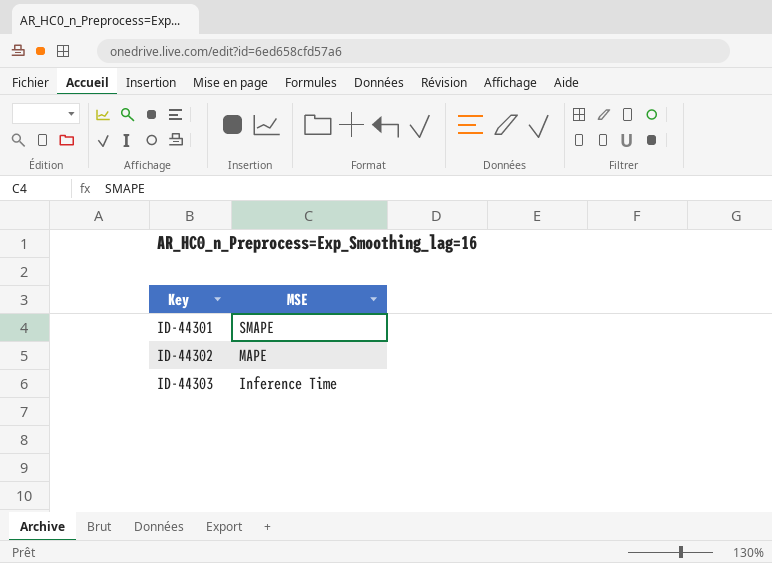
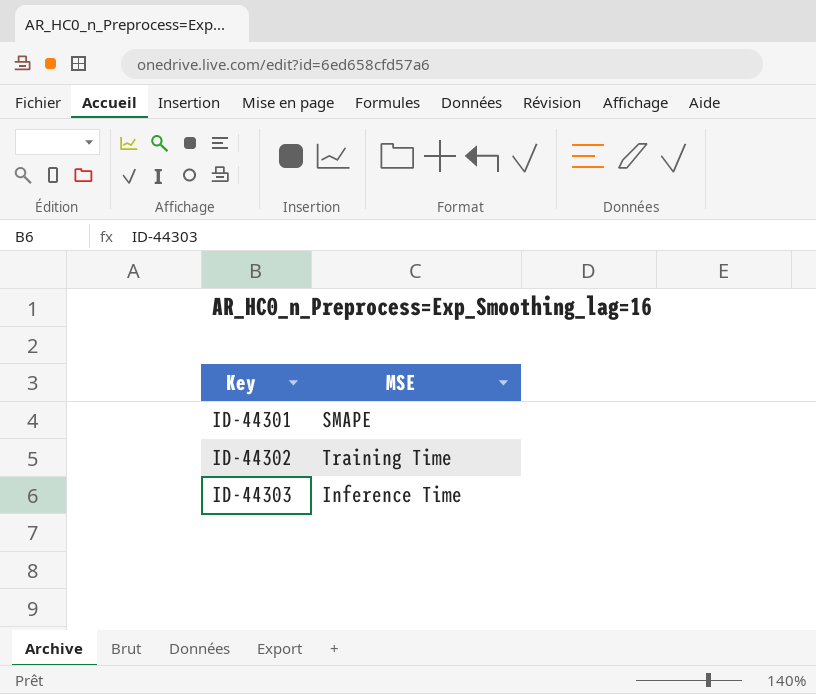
ID-44302 | MSE: MAPE -> Training Time

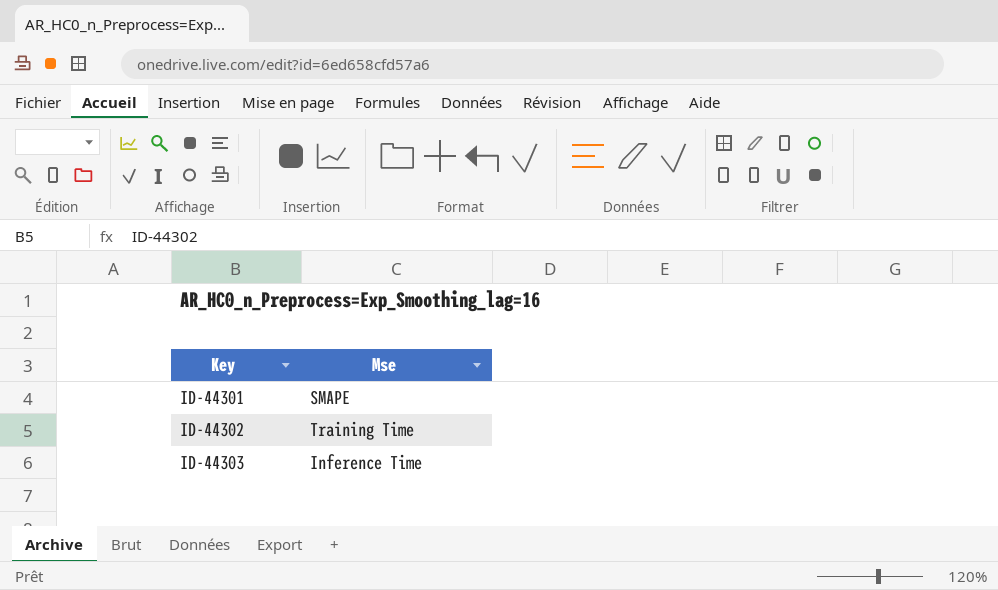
column name: MSE -> Mse

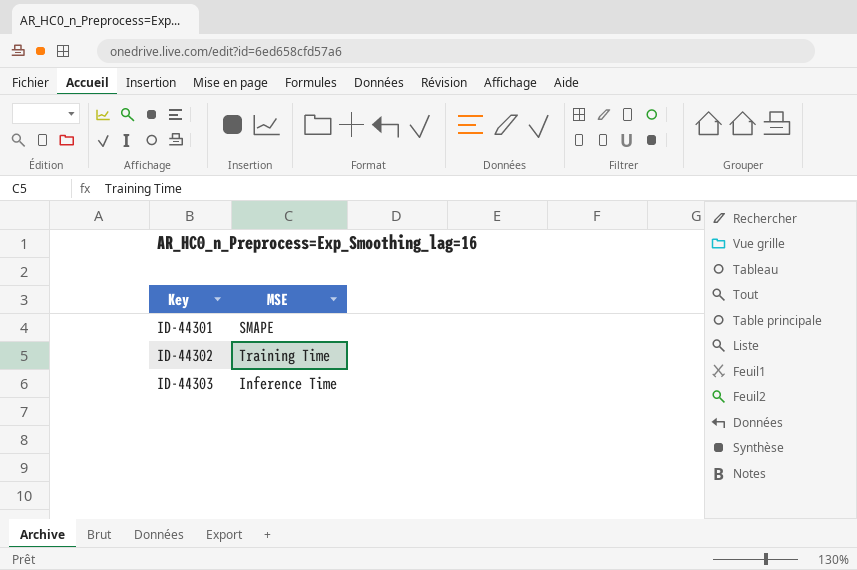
column name: Mse -> MSE

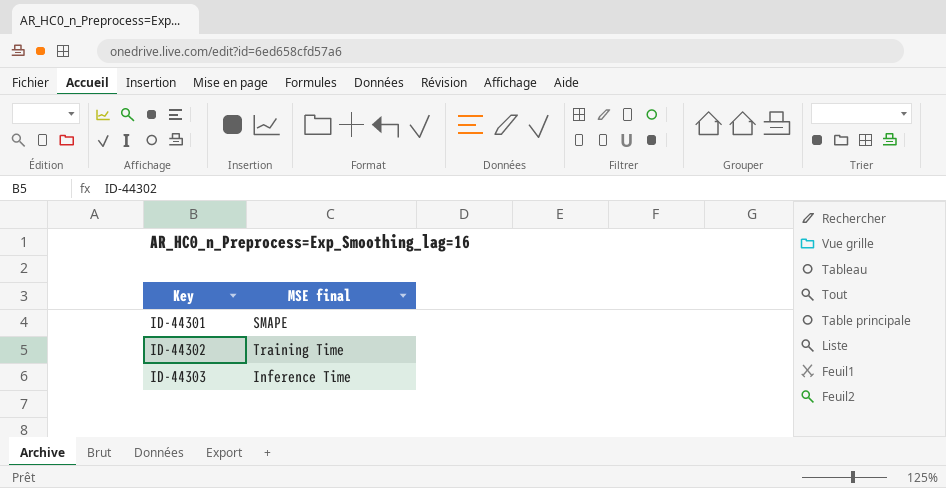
column name: MSE -> MSE final

